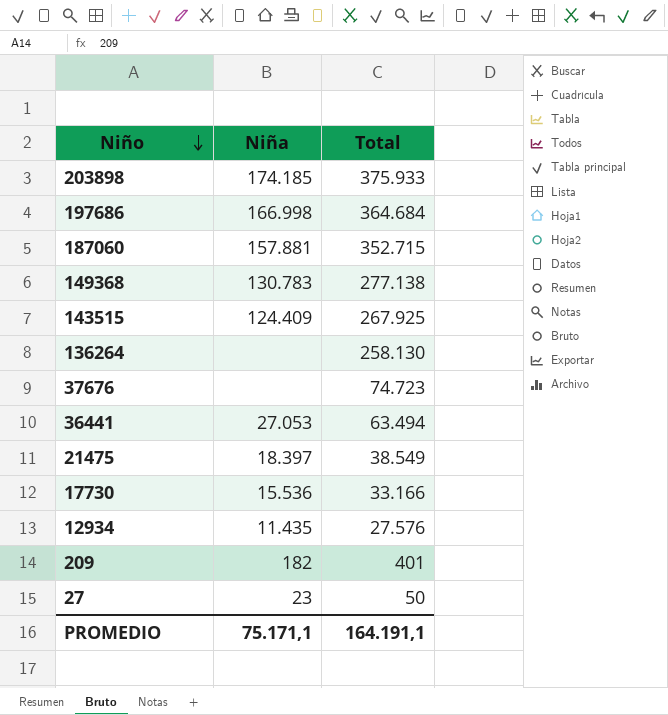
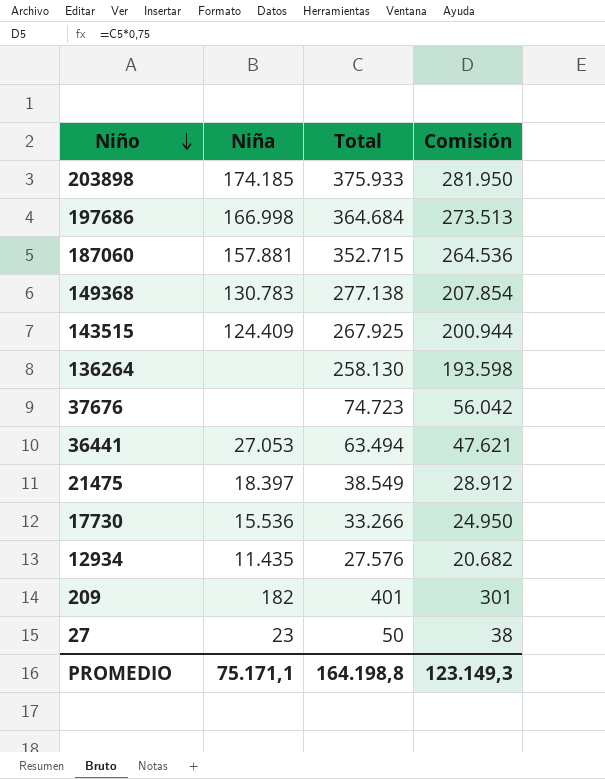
column Comisión | formula: none -> [Total] * 0,75
17730 | Total: 33.166 -> 33.266
PROMEDIO | Total: 164.191,1 -> 164.198,8

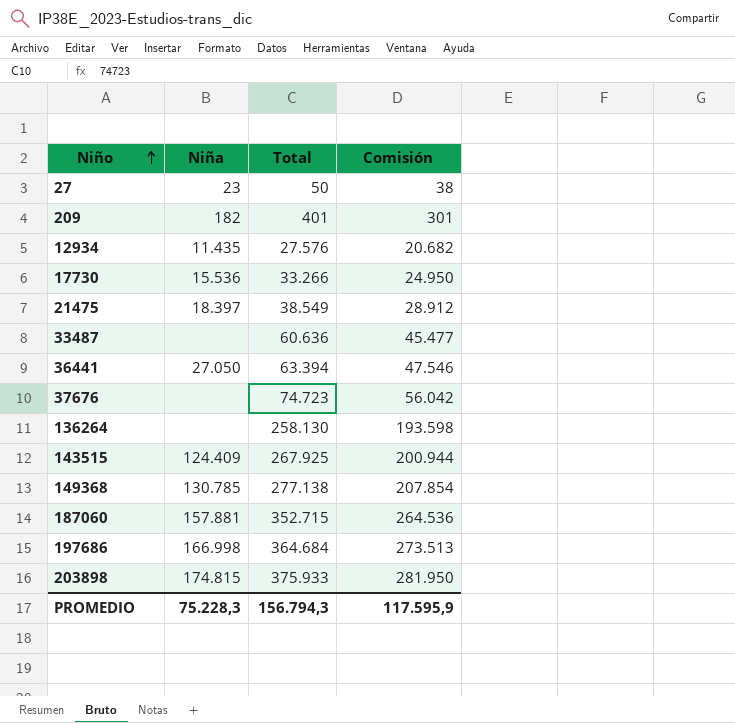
row order: Niño descending -> Niño ascending
row 33487: none -> none | 60.636 | 45.477
36441 | Niña: 27.053 -> 27.050
36441 | Total: 63.494 -> 63.394
36441 | Comisión: 47.621 -> 47.546
149368 | Niña: 130.783 -> 130.785
203898 | Niña: 174.185 -> 174.815
PROMEDIO | Niña: 75.171,1 -> 75.228,3
PROMEDIO | Total: 164.198,8 -> 156.794,3
PROMEDIO | Comisión: 123.149,3 -> 117.595,9

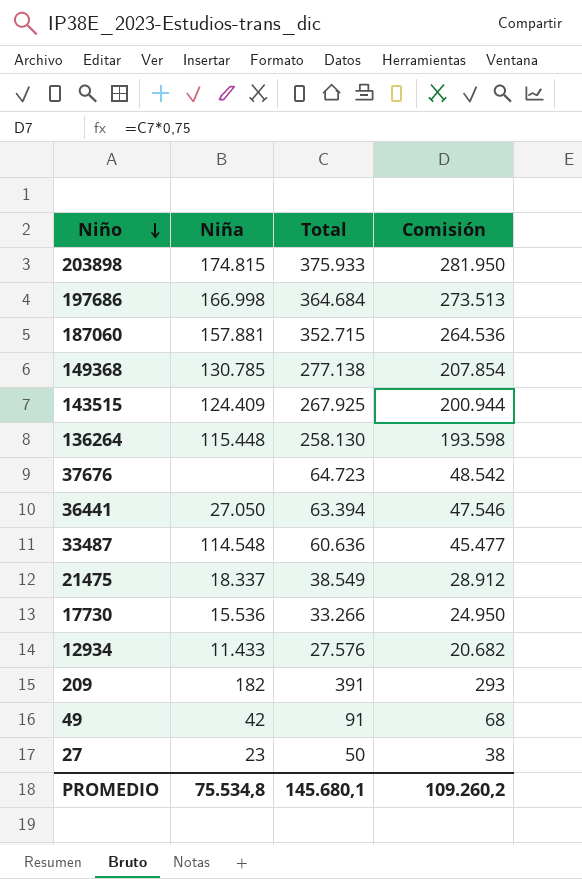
row order: Niño ascending -> Niño descending
136264 | Niña: none -> 115.448
37676 | Total: 74.723 -> 64.723
37676 | Comisión: 56.042 -> 48.542
33487 | Niña: none -> 114.548
21475 | Niña: 18.397 -> 18.337
12934 | Niña: 11.435 -> 11.433
209 | Total: 401 -> 391
209 | Comisión: 301 -> 293
row 49: none -> 42 | 91 | 68
PROMEDIO | Niña: 75.228,3 -> 75.534,8
PROMEDIO | Total: 156.794,3 -> 145.680,1
PROMEDIO | Comisión: 117.595,9 -> 109.260,2

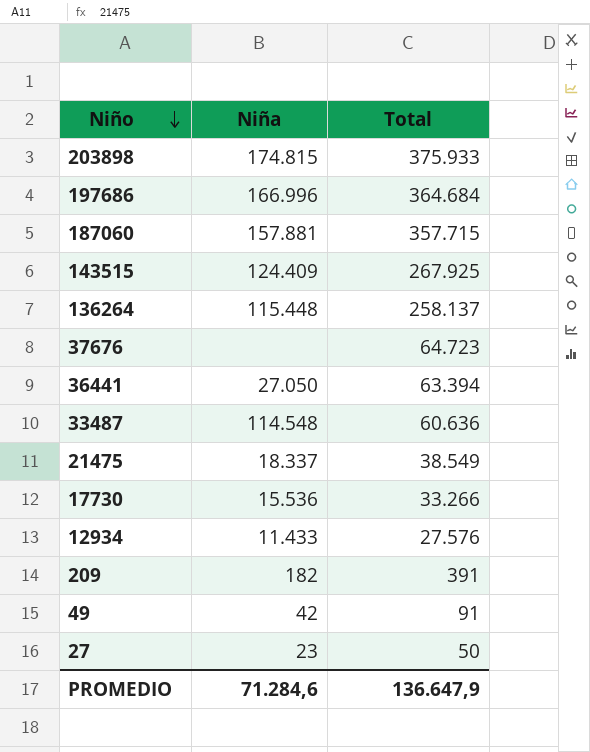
column Comisión | formula: [Total] * 0,75 -> none
row 149368: 130.785 | 277.138 | 207.854 -> none
197686 | Niña: 166.998 -> 166.996
187060 | Total: 352.715 -> 357.715
136264 | Total: 258.130 -> 258.137
PROMEDIO | Niña: 75.534,8 -> 71.284,6
PROMEDIO | Total: 145.680,1 -> 136.647,9

